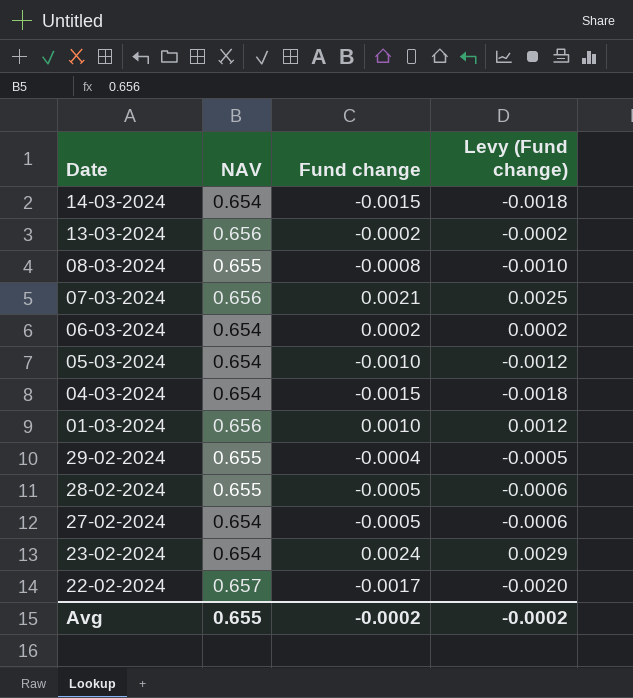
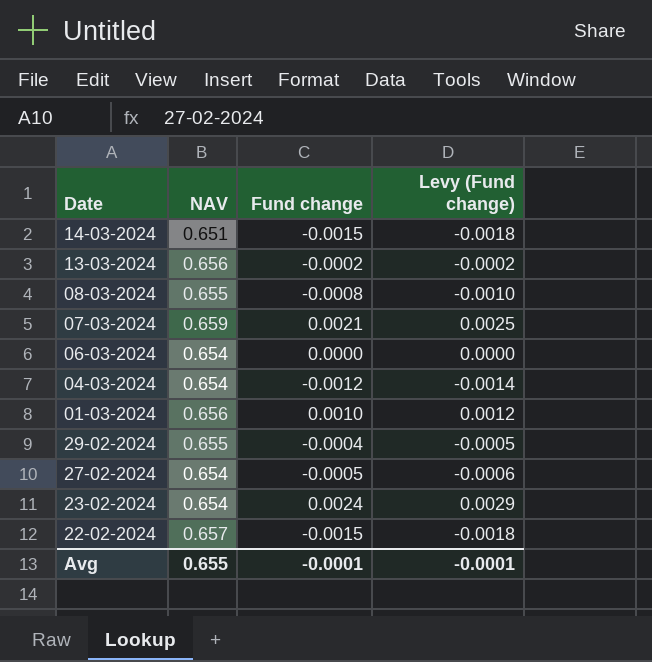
row 05-03-2024: 0.654 | -0.0010 | -0.0012 -> none
row 28-02-2024: 0.655 | -0.0005 | -0.0006 -> none
14-03-2024 | NAV: 0.654 -> 0.651
07-03-2024 | NAV: 0.656 -> 0.659
06-03-2024 | Fund change: 0.0002 -> 0.0000
06-03-2024 | Levy (Fund change): 0.0002 -> 0.0000
04-03-2024 | Fund change: -0.0015 -> -0.0012
04-03-2024 | Levy (Fund change): -0.0018 -> -0.0014
22-02-2024 | Fund change: -0.0017 -> -0.0015
22-02-2024 | Levy (Fund change): -0.0020 -> -0.0018
Avg | Fund change: -0.0002 -> -0.0001
Avg | Levy (Fund change): -0.0002 -> -0.0001

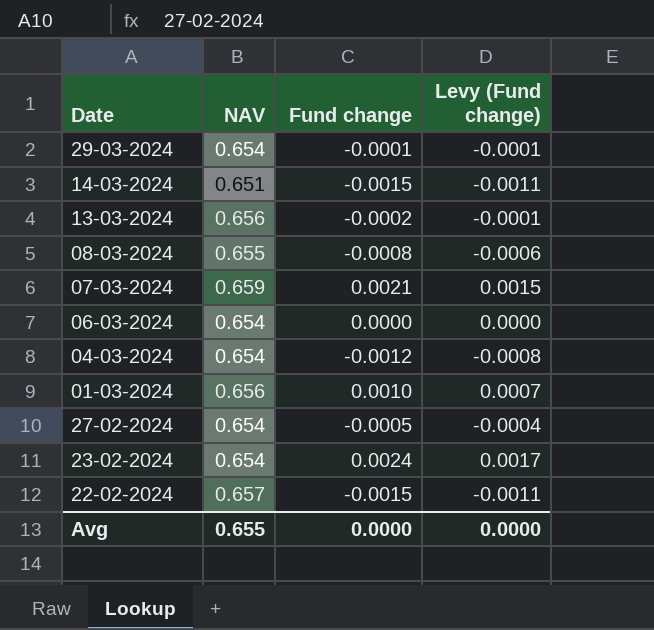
column Levy (Fund change) | formula: [Fund change] * 1.2 -> [Fund change] * 0.7
row 29-02-2024: 0.655 | -0.0004 | -0.0005 -> none
row 29-03-2024: none -> 0.654 | -0.0001 | -0.0001
Avg | Fund change: -0.0001 -> 0.0000
Avg | Levy (Fund change): -0.0001 -> 0.0000

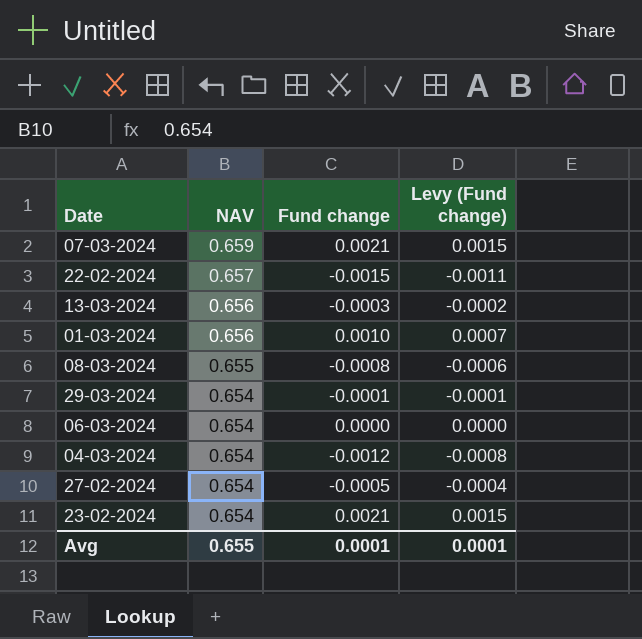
row order: Date descending -> NAV descending
row 14-03-2024: 0.651 | -0.0015 | -0.0011 -> none
13-03-2024 | Fund change: -0.0002 -> -0.0003
13-03-2024 | Levy (Fund change): -0.0001 -> -0.0002
23-02-2024 | Fund change: 0.0024 -> 0.0021
23-02-2024 | Levy (Fund change): 0.0017 -> 0.0015
Avg | Fund change: 0.0000 -> 0.0001
Avg | Levy (Fund change): 0.0000 -> 0.0001

